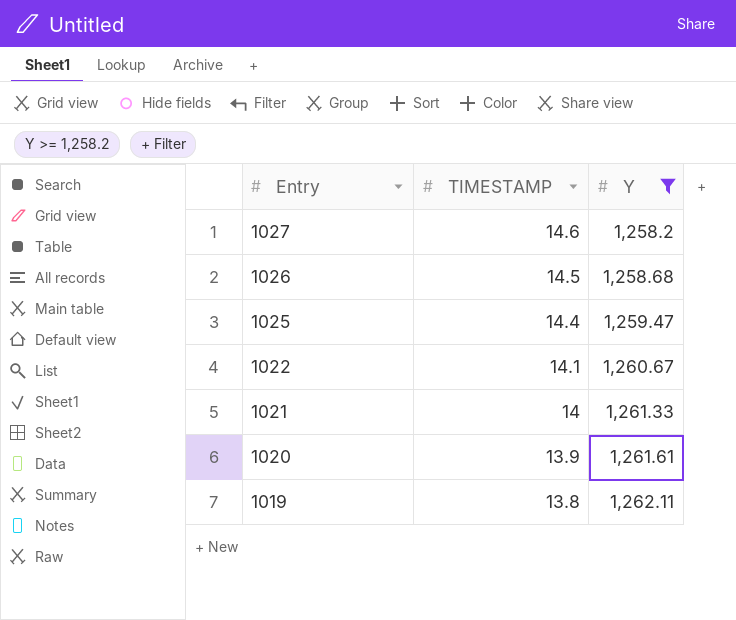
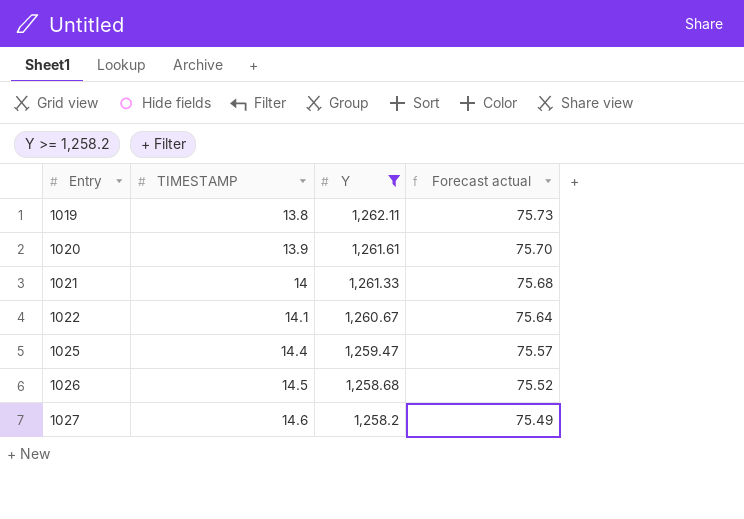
row order: Entry descending -> Entry ascending
column Forecast actual | formula: none -> [Y] * 0.06

